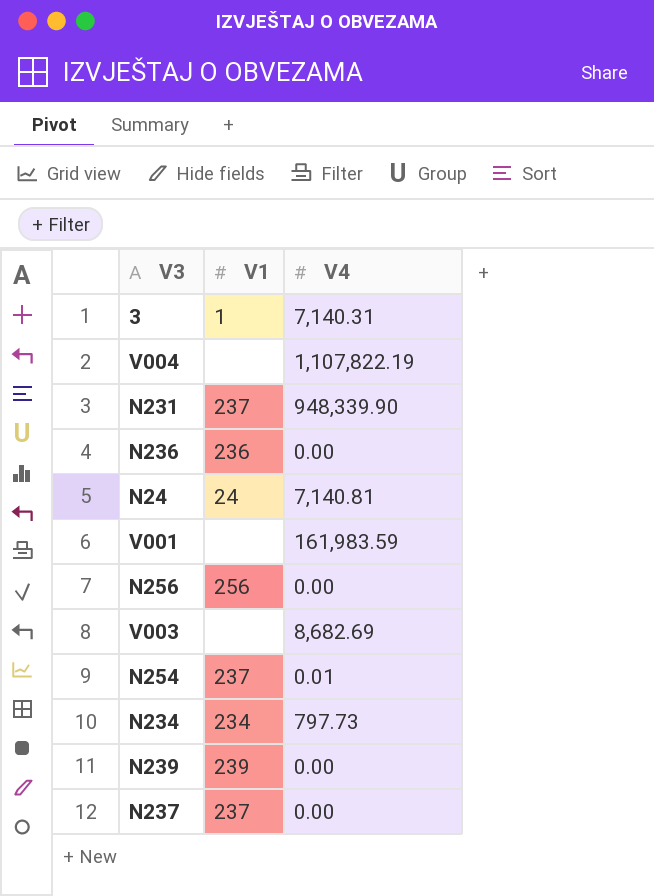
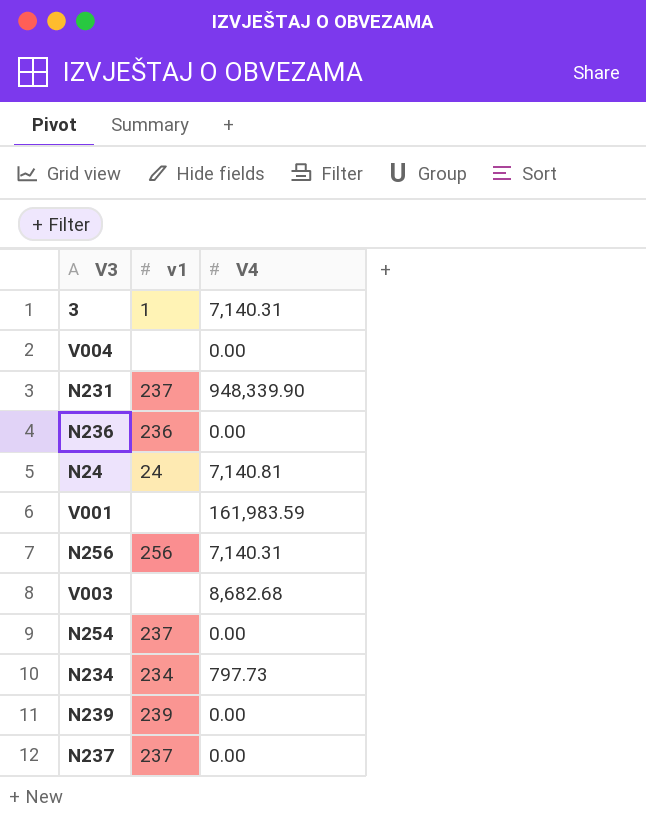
column name: V1 -> v1
V004 | V4: 1,107,822.19 -> 0.00
N256 | V4: 0.00 -> 7,140.31
V003 | V4: 8,682.69 -> 8,682.68
N254 | V4: 0.01 -> 0.00

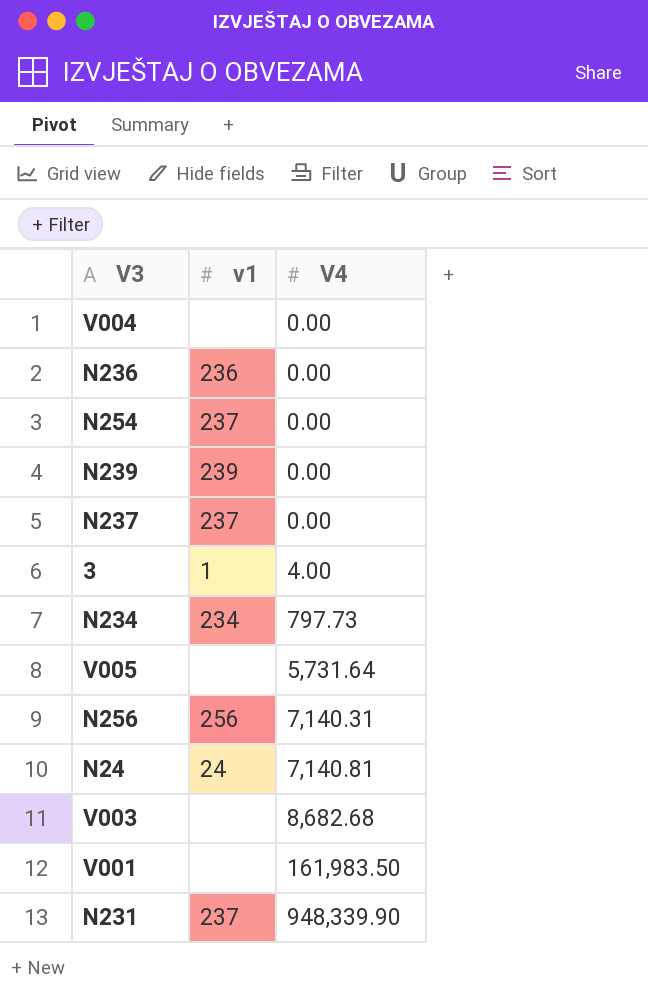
row order: none -> V4 ascending
3 | V4: 7,140.31 -> 4.00
row V005: none -> none | 5,731.64
V001 | V4: 161,983.59 -> 161,983.50

